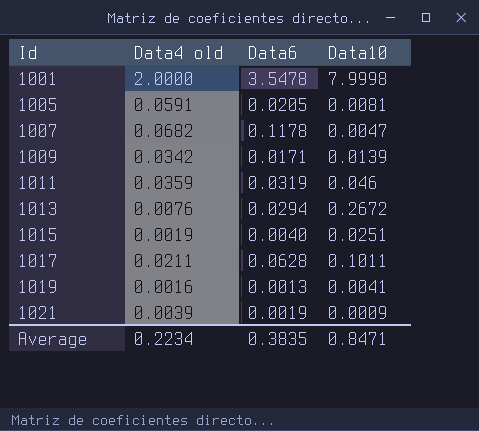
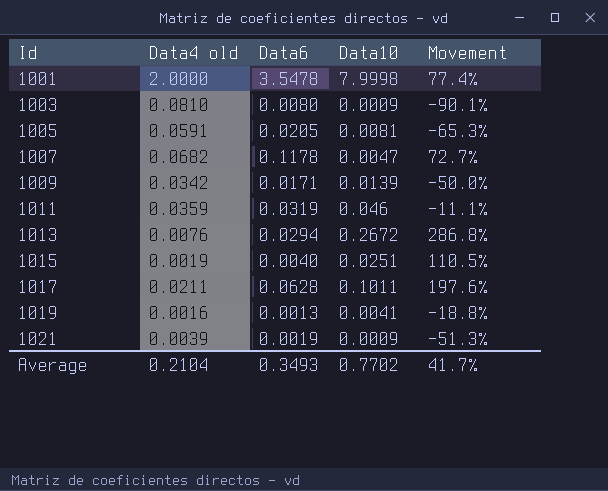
column Movement | formula: none -> ([Data6] - [Data4 old]) / [Data4 old]
row 1003: none -> 0.0810 | 0.0080 | 0.0009 | -90.1%
Average | Data4 old: 0.2234 -> 0.2104
Average | Data6: 0.3835 -> 0.3493
Average | Data10: 0.8471 -> 0.7702

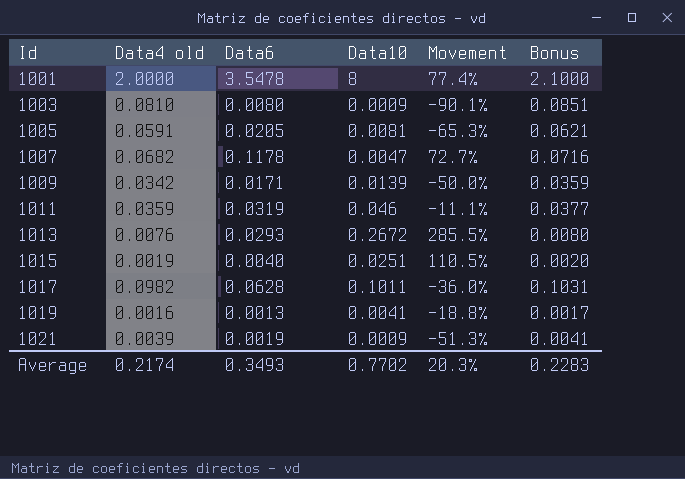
column Bonus | formula: none -> [Data4 old] * 1.05
1001 | Data10: 7.9998 -> 8
1013 | Data6: 0.0294 -> 0.0293
1013 | Movement: 286.8% -> 285.5%
1017 | Data4 old: 0.0211 -> 0.0982
1017 | Movement: 197.6% -> -36.0%
Average | Data4 old: 0.2104 -> 0.2174
Average | Movement: 41.7% -> 20.3%

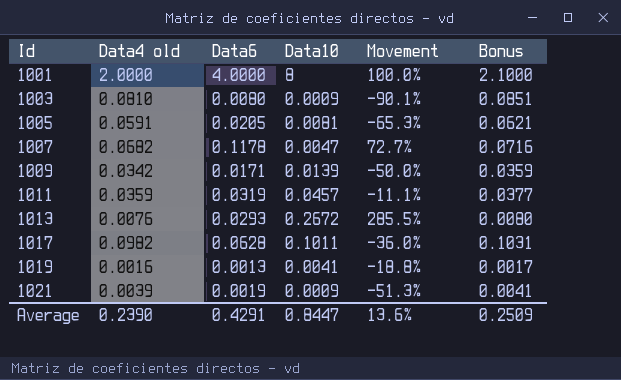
row 1015: 0.0019 | 0.0040 | 0.0251 | 110.5% | 0.0020 -> none
1001 | Data6: 3.5478 -> 4.0000
1001 | Movement: 77.4% -> 100.0%
1011 | Data10: 0.046 -> 0.0457
Average | Data4 old: 0.2174 -> 0.2390
Average | Data6: 0.3493 -> 0.4291
Average | Data10: 0.7702 -> 0.8447
Average | Movement: 20.3% -> 13.6%
Average | Bonus: 0.2283 -> 0.2509

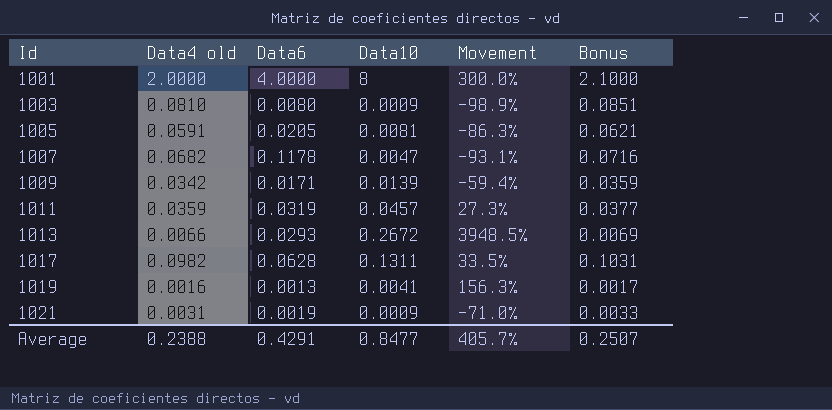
column Movement | formula: ([Data6] - [Data4 old]) / [Data4 old] -> ([Data10] - [Data4 old]) / [Data4 old]
1013 | Data4 old: 0.0076 -> 0.0066
1013 | Bonus: 0.0080 -> 0.0069
1017 | Data10: 0.1011 -> 0.1311
1021 | Data4 old: 0.0039 -> 0.0031
1021 | Bonus: 0.0041 -> 0.0033
Average | Data4 old: 0.2390 -> 0.2388
Average | Data10: 0.8447 -> 0.8477
Average | Movement: 13.6% -> 405.7%
Average | Bonus: 0.2509 -> 0.2507

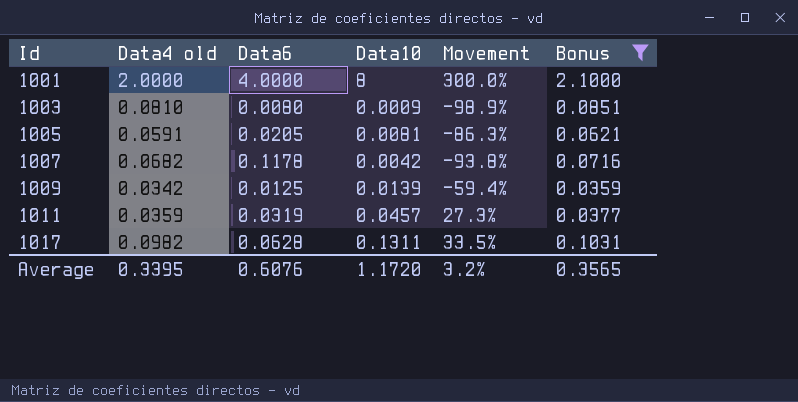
filter: none -> Bonus >= 0.0359
1007 | Data10: 0.0047 -> 0.0042
1007 | Movement: -93.1% -> -93.8%
1009 | Data6: 0.0171 -> 0.0125
Average | Data4 old: 0.2388 -> 0.3395
Average | Data6: 0.4291 -> 0.6076
Average | Data10: 0.8477 -> 1.1720
Average | Movement: 405.7% -> 3.2%
Average | Bonus: 0.2507 -> 0.3565

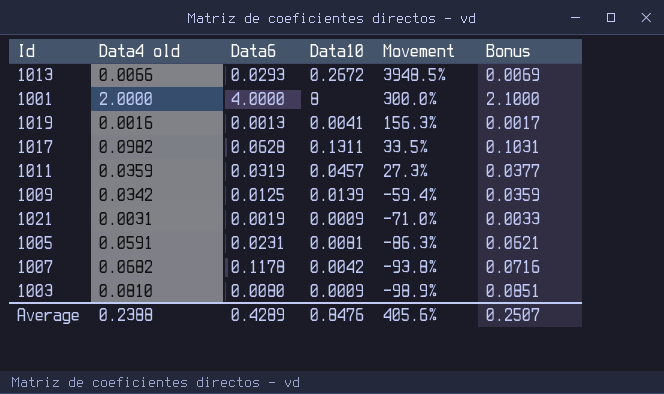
filter: Bonus >= 0.0359 -> none
row order: Id ascending -> Movement descending
1005 | Data6: 0.0205 -> 0.0231
Average | Data4 old: 0.3395 -> 0.2388
Average | Data6: 0.6076 -> 0.4289
Average | Data10: 1.1720 -> 0.8476
Average | Movement: 3.2% -> 405.6%
Average | Bonus: 0.3565 -> 0.2507

